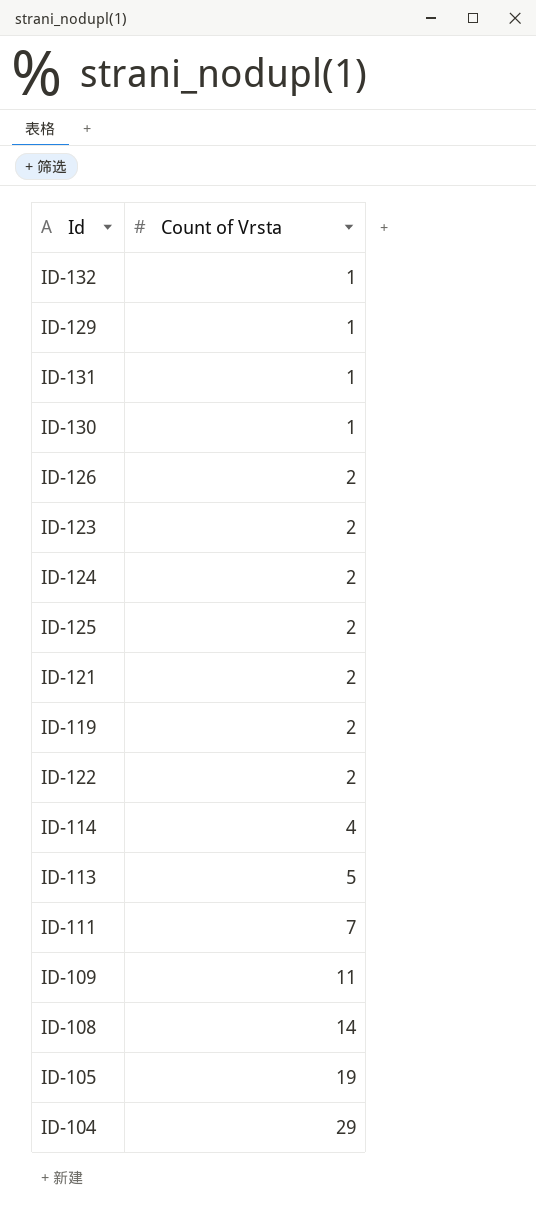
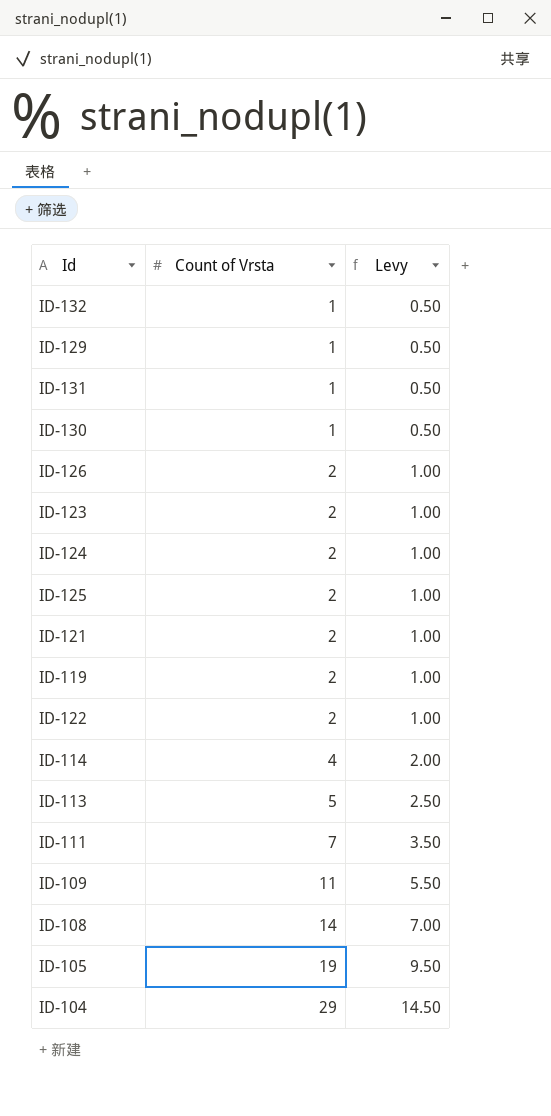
column Levy | formula: none -> [Count of Vrsta] * 0.5

